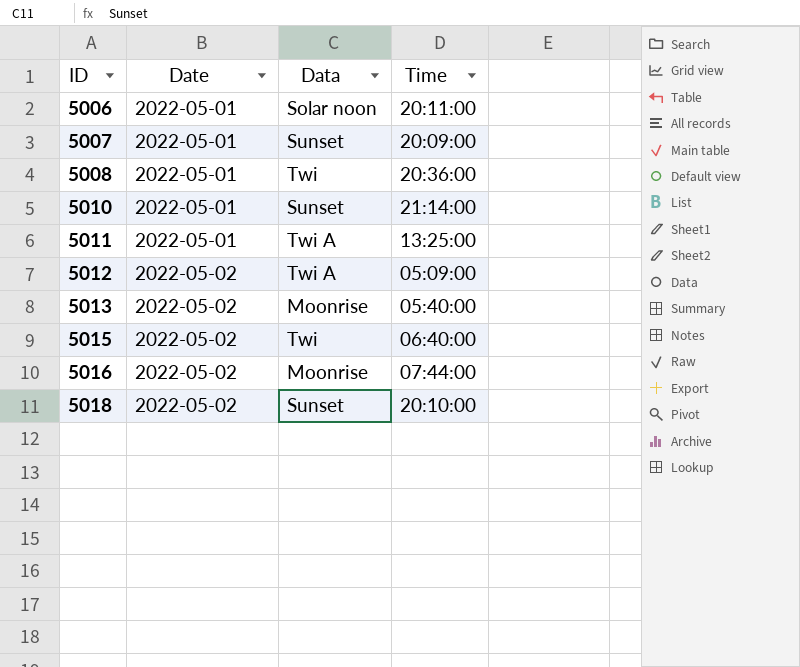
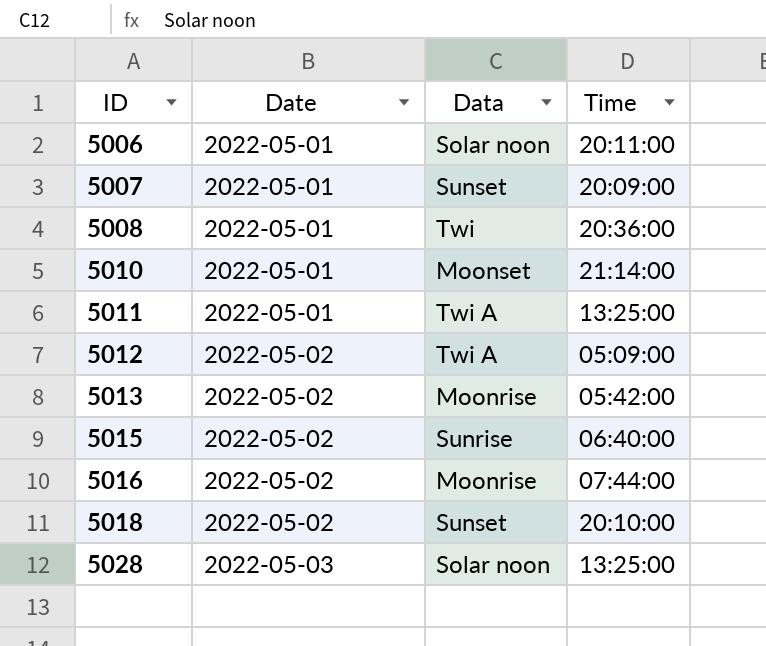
5010 | Data: Sunset -> Moonset
5013 | Time: 05:40:00 -> 05:42:00
5015 | Data: Twi -> Sunrise
row 5028: none -> 2022-05-03 | Solar noon | 13:25:00

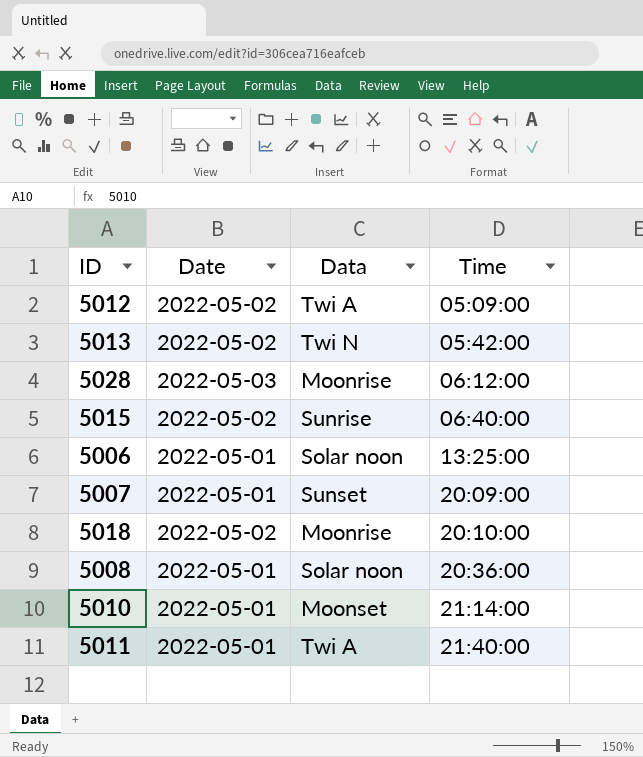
row order: ID ascending -> Time ascending
row 5016: 2022-05-02 | Moonrise | 07:44:00 -> none
5013 | Data: Moonrise -> Twi N
5028 | Data: Solar noon -> Moonrise
5028 | Time: 13:25:00 -> 06:12:00
5006 | Time: 20:11:00 -> 13:25:00
5018 | Data: Sunset -> Moonrise
5008 | Data: Twi -> Solar noon
5011 | Time: 13:25:00 -> 21:40:00

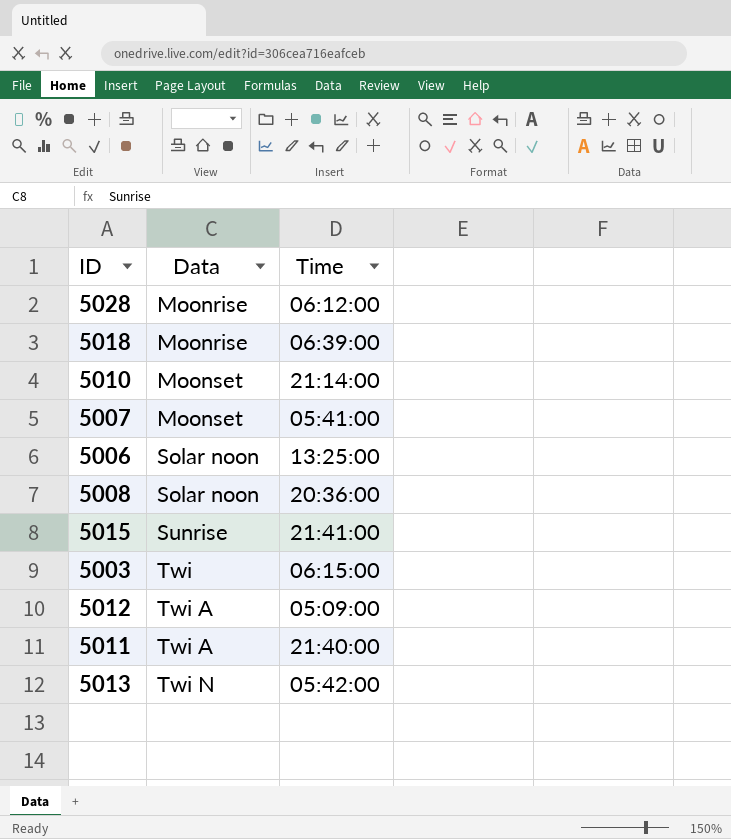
row order: Time ascending -> Data ascending
column Date | position: 2 -> none
5018 | Time: 20:10:00 -> 06:39:00
5007 | Data: Sunset -> Moonset
5007 | Time: 20:09:00 -> 05:41:00
5015 | Time: 06:40:00 -> 21:41:00
row 5003: none -> Twi | 06:15:00

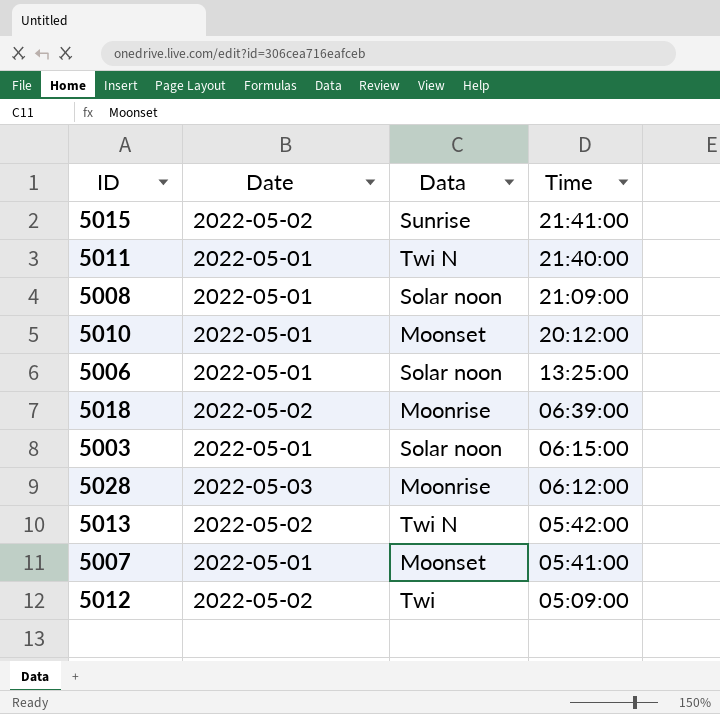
row order: Data ascending -> Time descending
column Date | position: none -> 2
5011 | Data: Twi A -> Twi N
5008 | Time: 20:36:00 -> 21:09:00
5010 | Time: 21:14:00 -> 20:12:00
5003 | Data: Twi -> Solar noon
5012 | Data: Twi A -> Twi

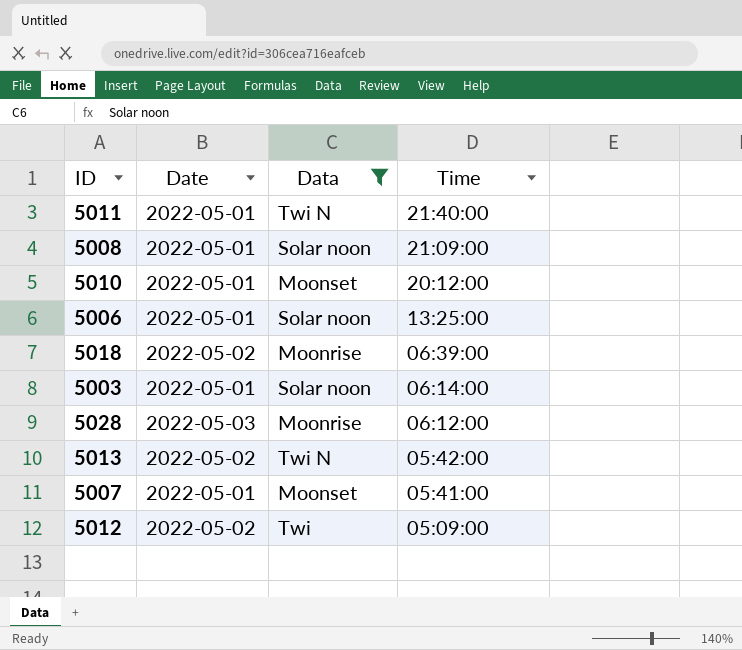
filter: none -> Data != Sunrise
5003 | Time: 06:15:00 -> 06:14:00

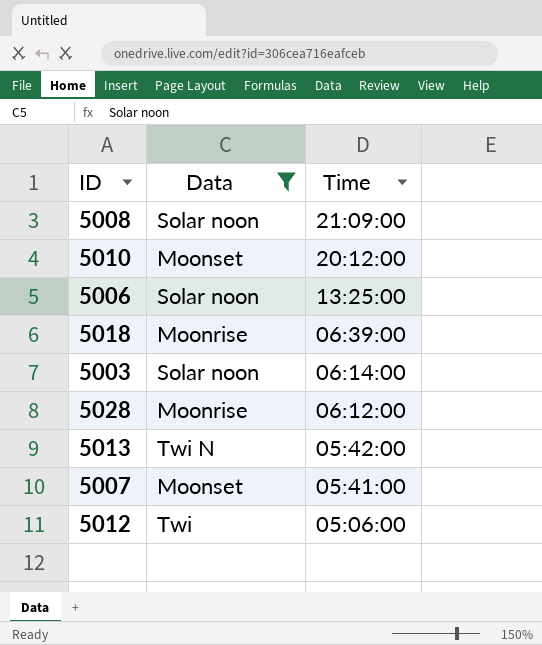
column Date | position: 2 -> none
row 5011: 2022-05-01 | Twi N | 21:40:00 -> none
5012 | Time: 05:09:00 -> 05:06:00

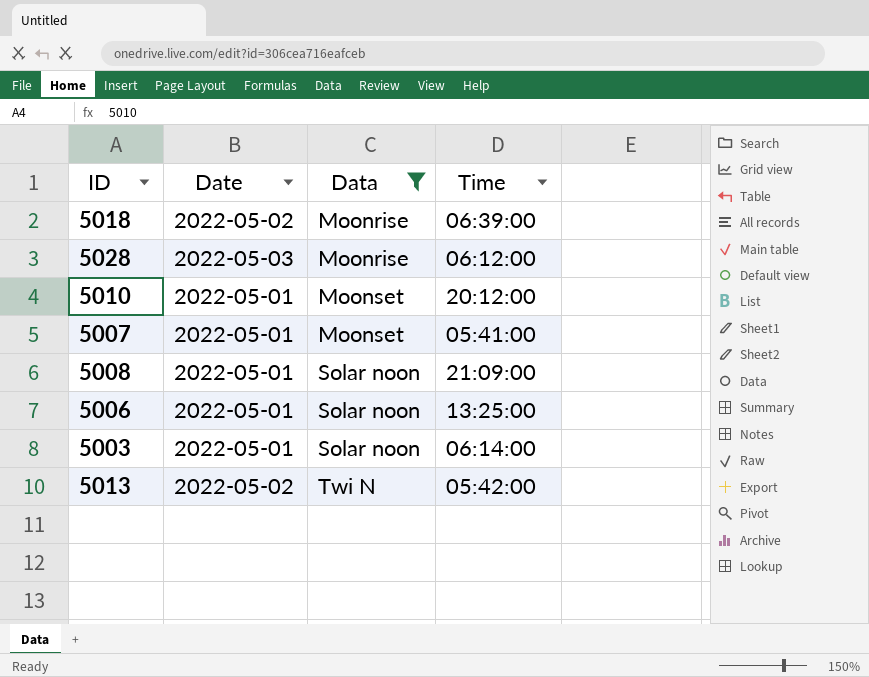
row order: Time descending -> Data ascending
column Date | position: none -> 2
row 5012: Twi | 05:06:00 -> none

